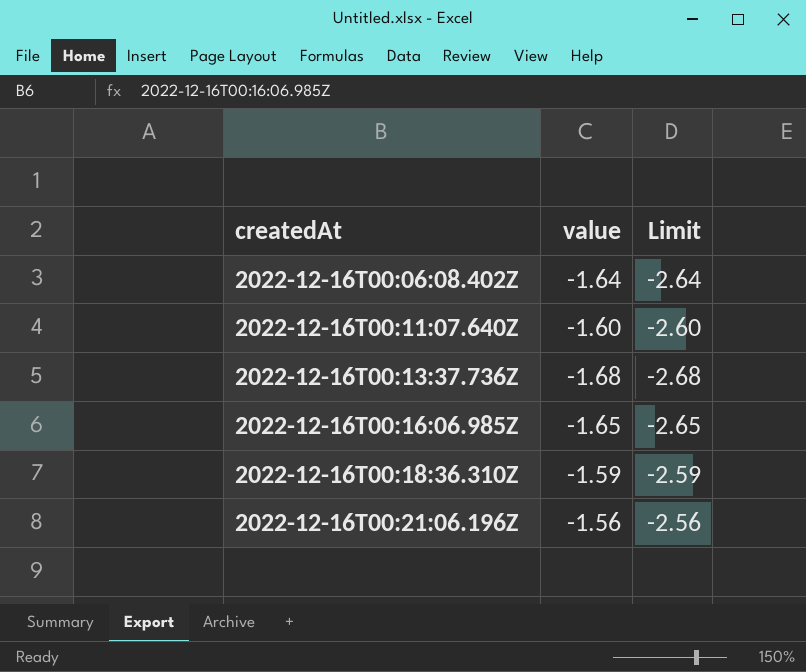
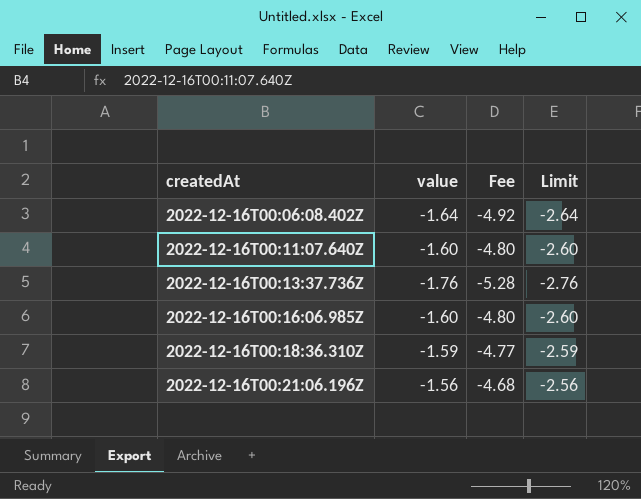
column Fee | formula: none -> [value] * 3
2022-12-16T00:13:37.736Z | value: -1.68 -> -1.76
2022-12-16T00:13:37.736Z | Limit: -2.68 -> -2.76
2022-12-16T00:16:06.985Z | value: -1.65 -> -1.60
2022-12-16T00:16:06.985Z | Limit: -2.65 -> -2.60

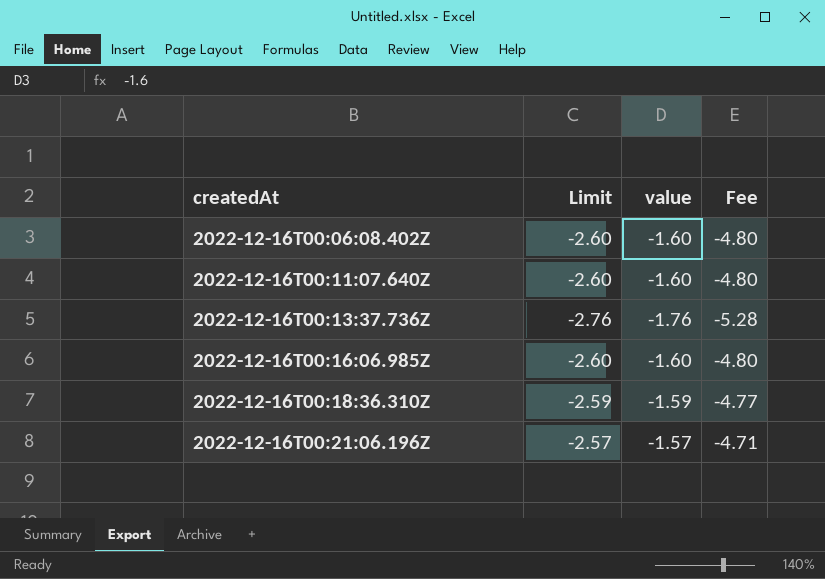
column Limit | position: 4 -> 2
2022-12-16T00:06:08.402Z | Limit: -2.64 -> -2.60
2022-12-16T00:06:08.402Z | value: -1.64 -> -1.60
2022-12-16T00:06:08.402Z | Fee: -4.92 -> -4.80
2022-12-16T00:21:06.196Z | Limit: -2.56 -> -2.57
2022-12-16T00:21:06.196Z | value: -1.56 -> -1.57
2022-12-16T00:21:06.196Z | Fee: -4.68 -> -4.71

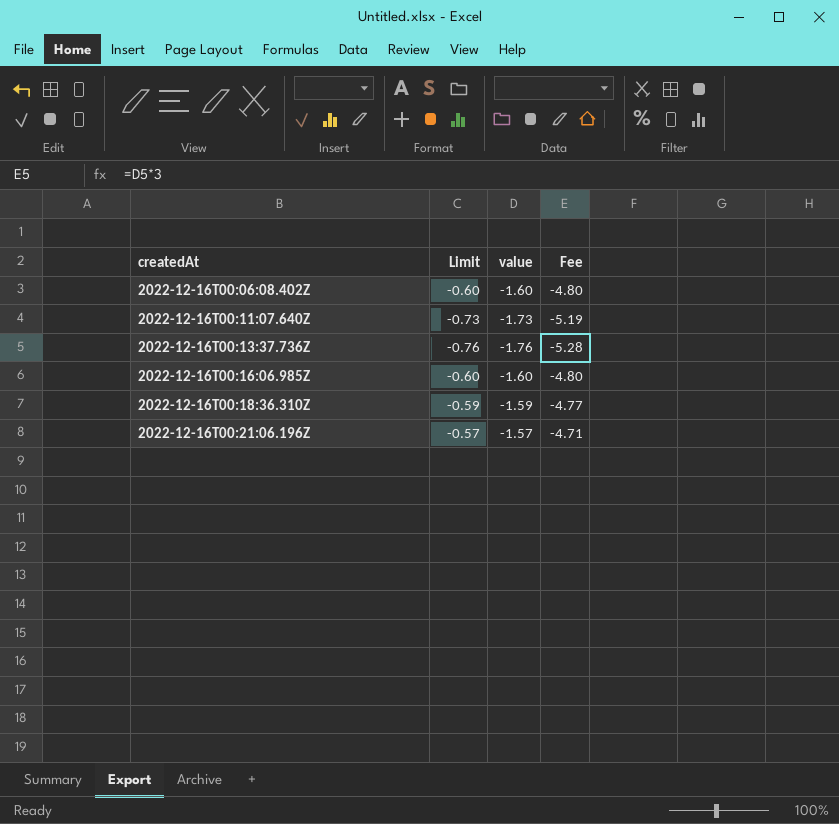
column Limit | formula: [value] - 1 -> [value] + 1
2022-12-16T00:11:07.640Z | value: -1.60 -> -1.73
2022-12-16T00:11:07.640Z | Fee: -4.80 -> -5.19

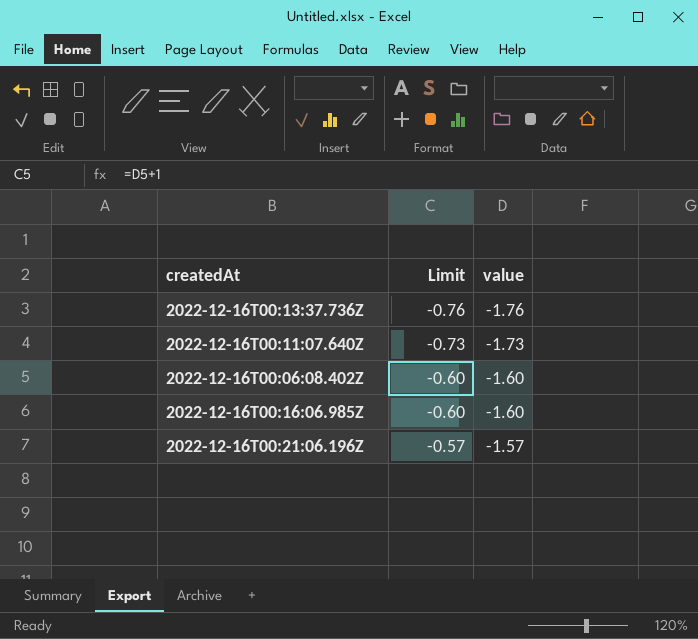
row order: createdAt ascending -> Limit ascending
column Fee | formula: [value] * 3 -> none
row 2022-12-16T00:18:36.310Z: -0.59 | -1.59 | -4.77 -> none

